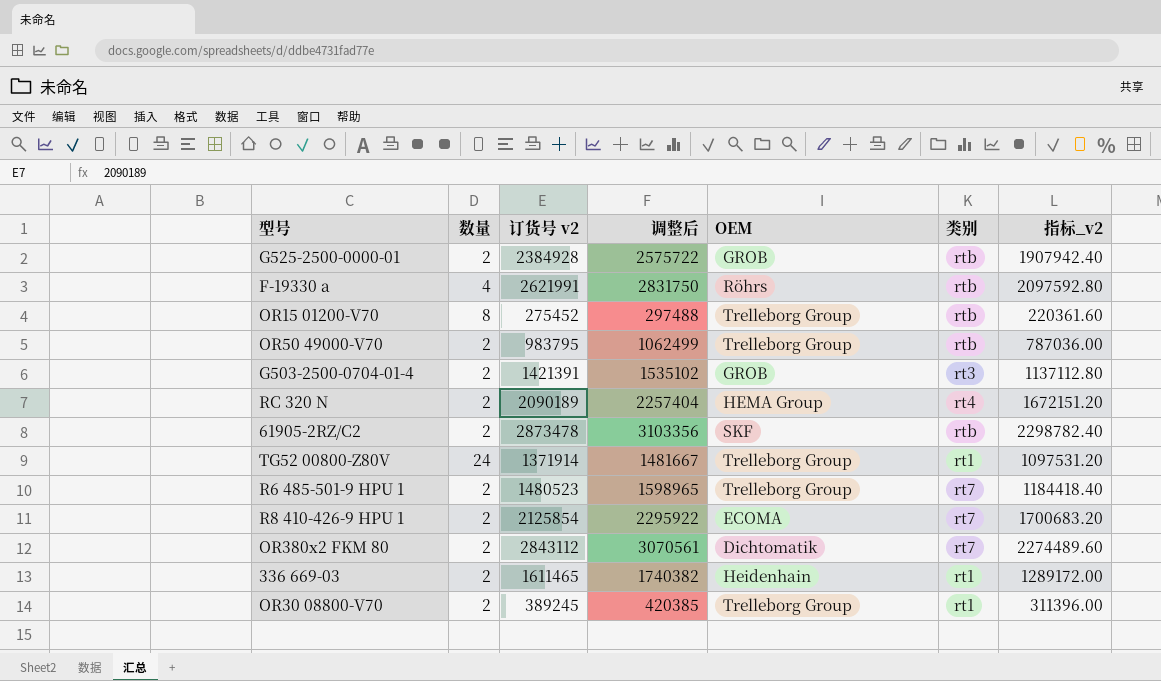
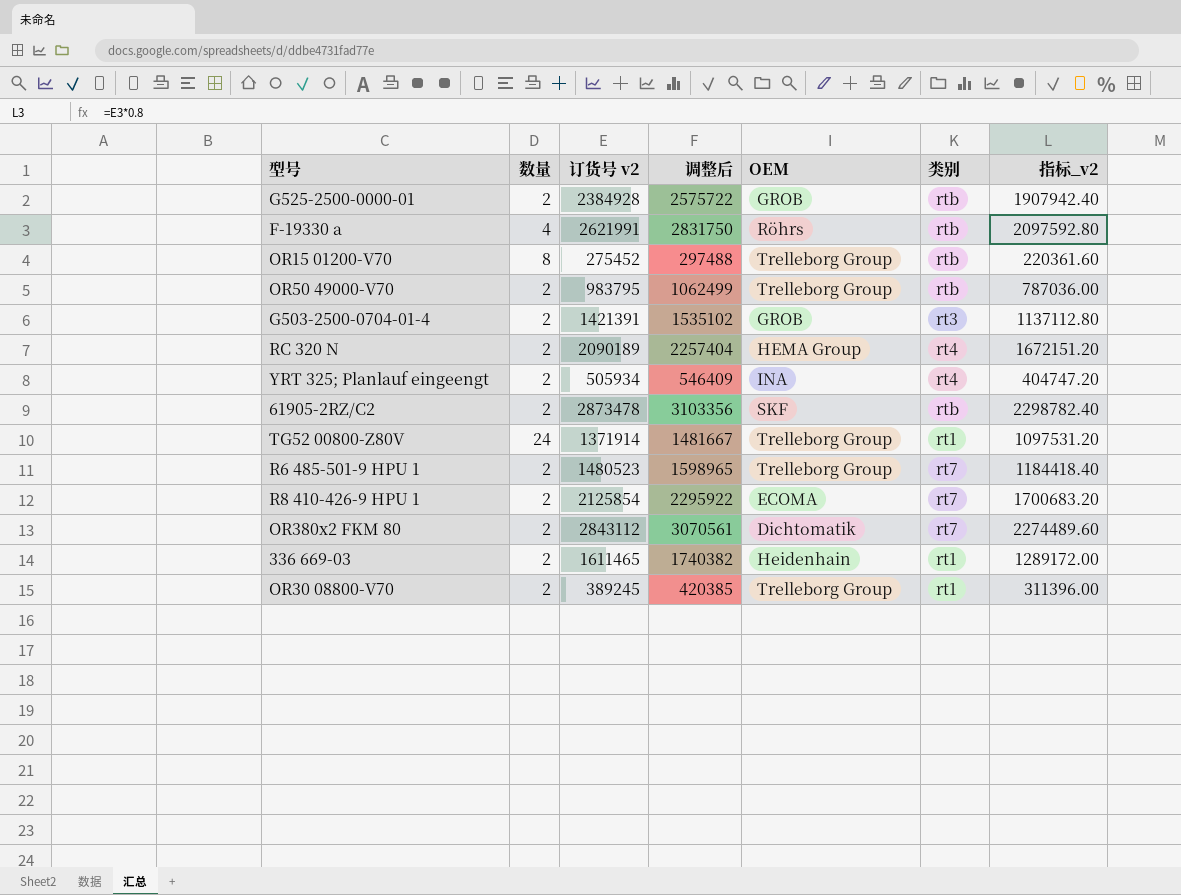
row YRT 325; Planlauf eingeengt: none -> 2 | 505934 | 546409 | INA | rt4 | 404747.20

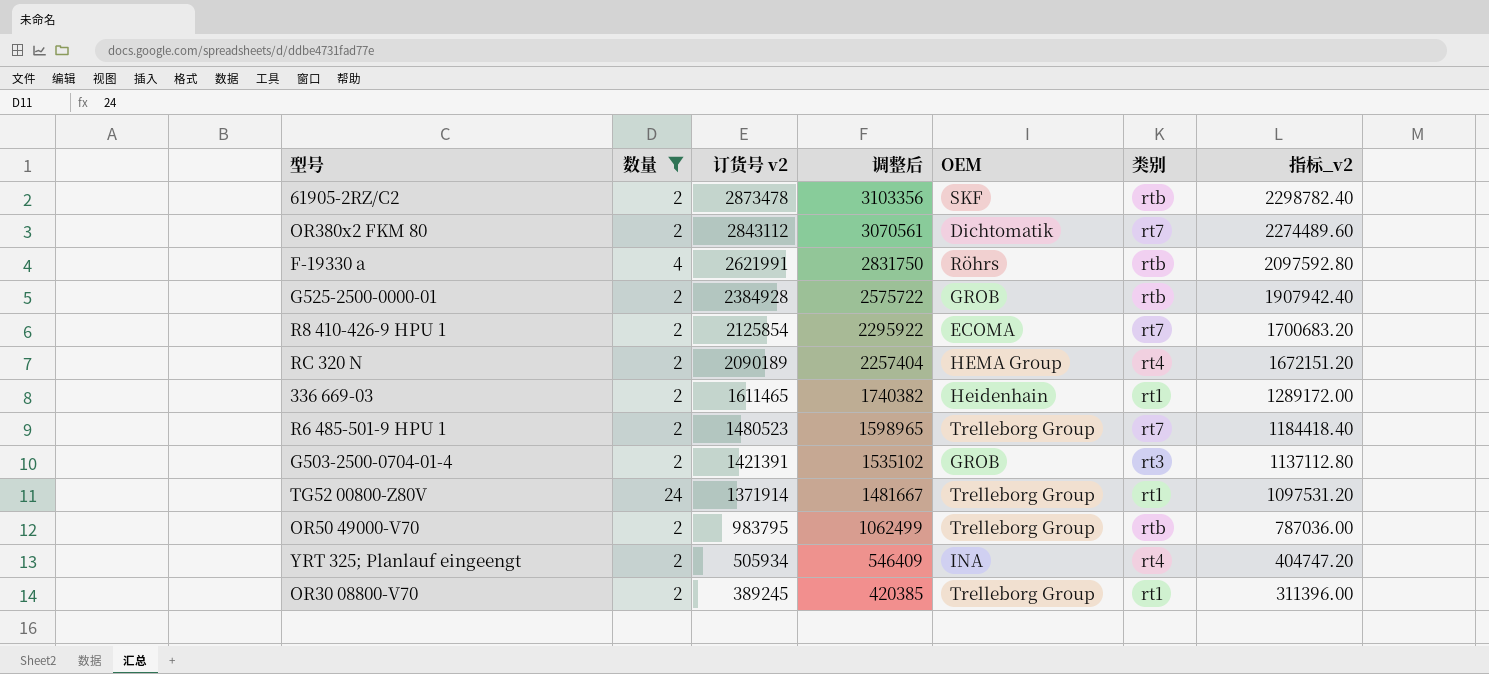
filter: none -> 数量 != 8
row order: none -> 订货号 v2 descending

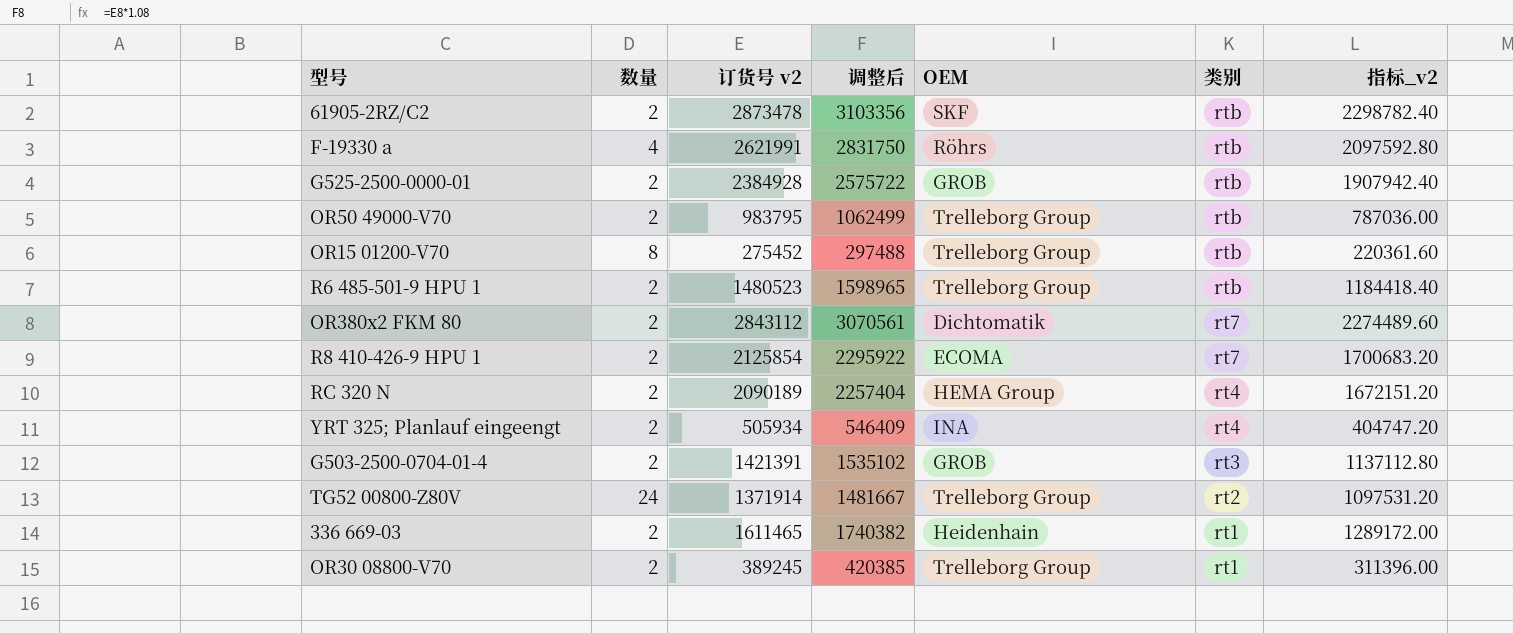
filter: 数量 != 8 -> none
row order: 订货号 v2 descending -> 类别 descending
R6 485-501-9 HPU 1 | 类别: rt7 -> rtb
TG52 00800-Z80V | 类别: rt1 -> rt2

